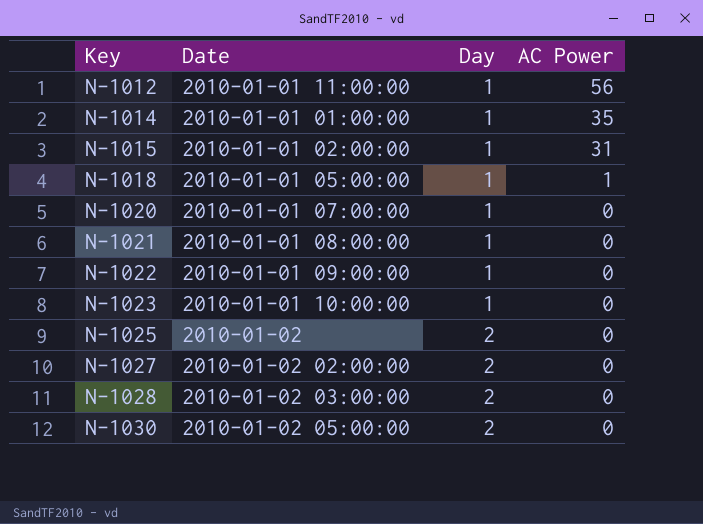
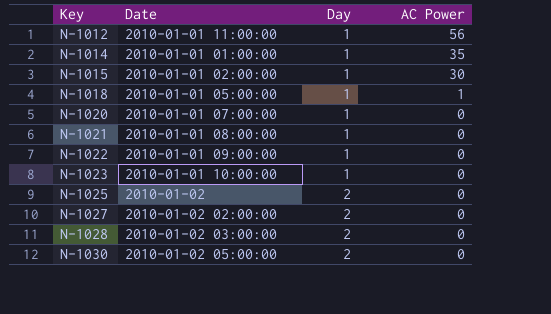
N-1015 | AC Power: 31 -> 30

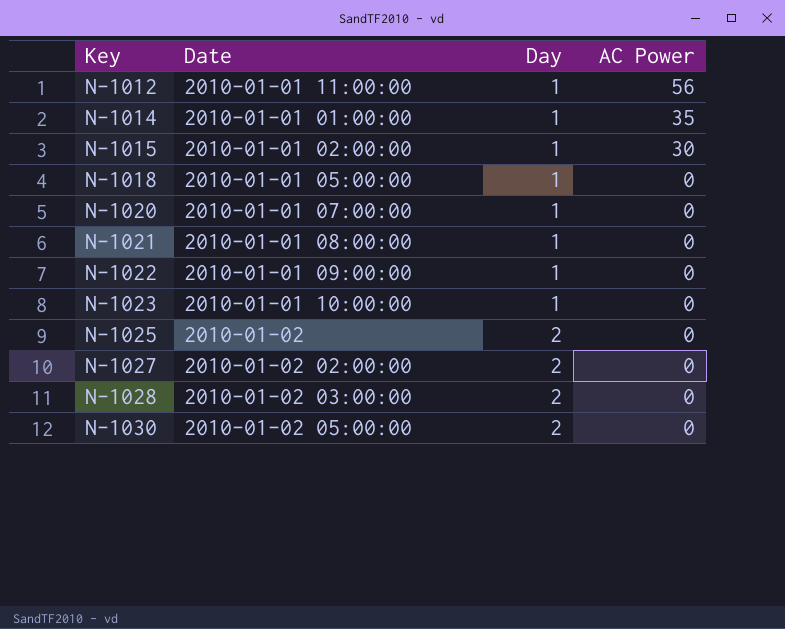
N-1018 | AC Power: 1 -> 0

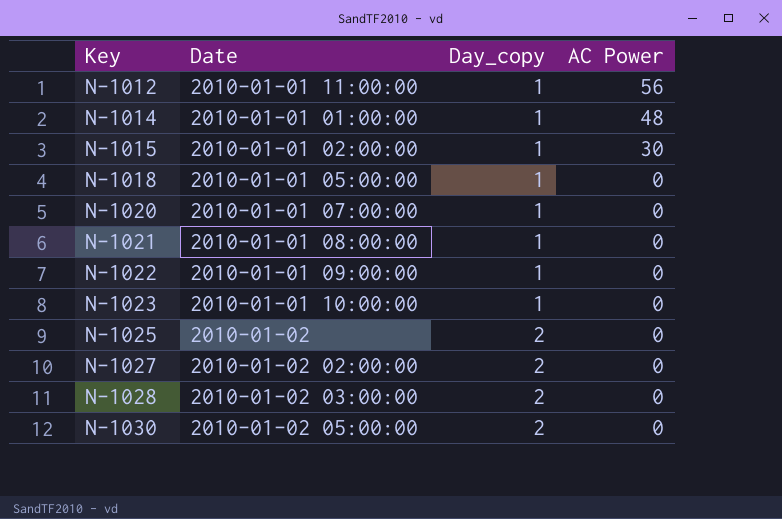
column name: Day -> Day_copy
N-1014 | AC Power: 35 -> 48

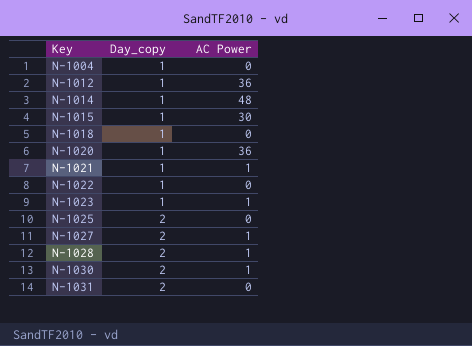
column Date | position: 2 -> none
row N-1004: none -> 1 | 0
N-1012 | AC Power: 56 -> 36
N-1020 | AC Power: 0 -> 36
N-1021 | AC Power: 0 -> 1
N-1023 | AC Power: 0 -> 1
N-1027 | AC Power: 0 -> 1
N-1028 | AC Power: 0 -> 1
N-1030 | AC Power: 0 -> 1
row N-1031: none -> 2 | 0

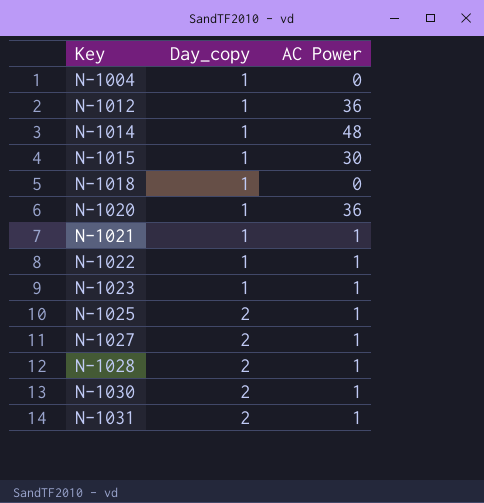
N-1022 | AC Power: 0 -> 1
N-1025 | AC Power: 0 -> 1
N-1031 | AC Power: 0 -> 1

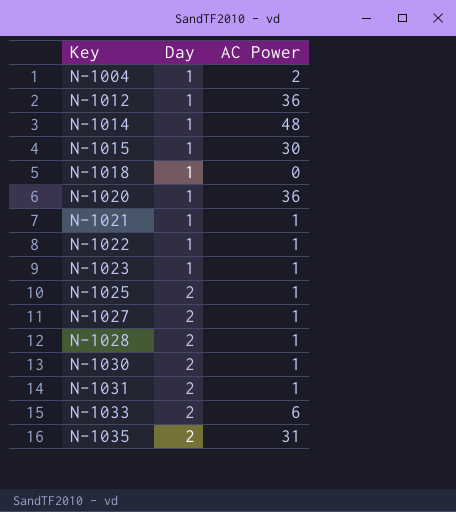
column name: Day_copy -> Day
N-1004 | AC Power: 0 -> 2
row N-1033: none -> 2 | 6
row N-1035: none -> 2 | 31

